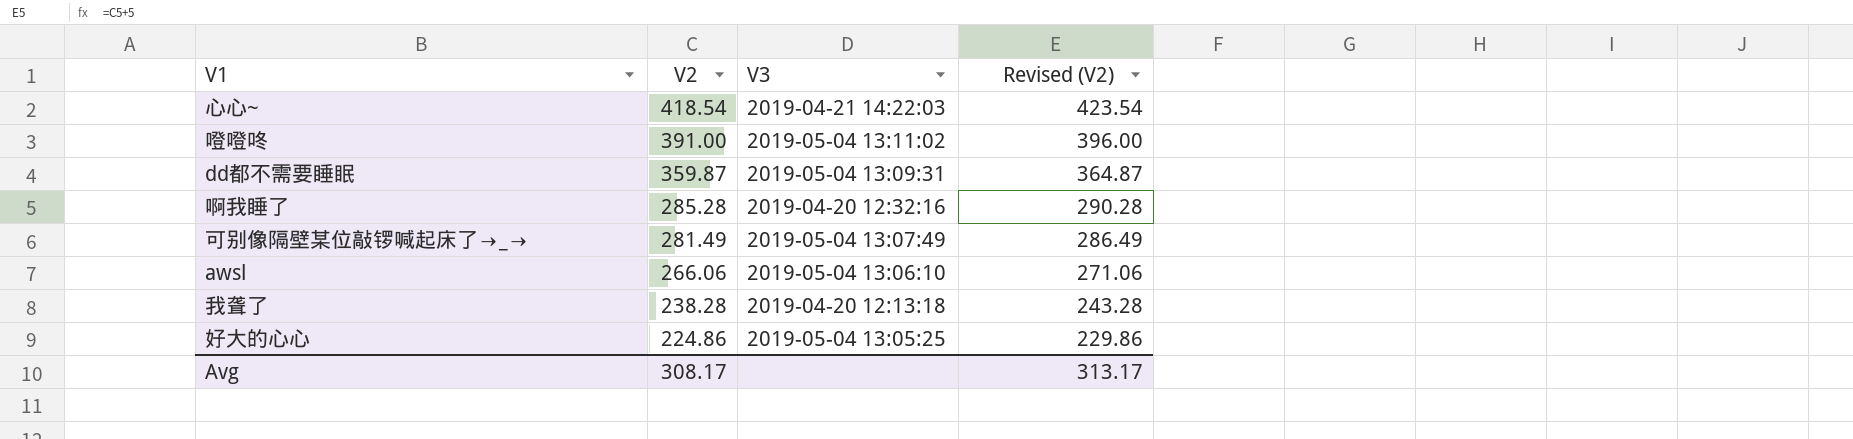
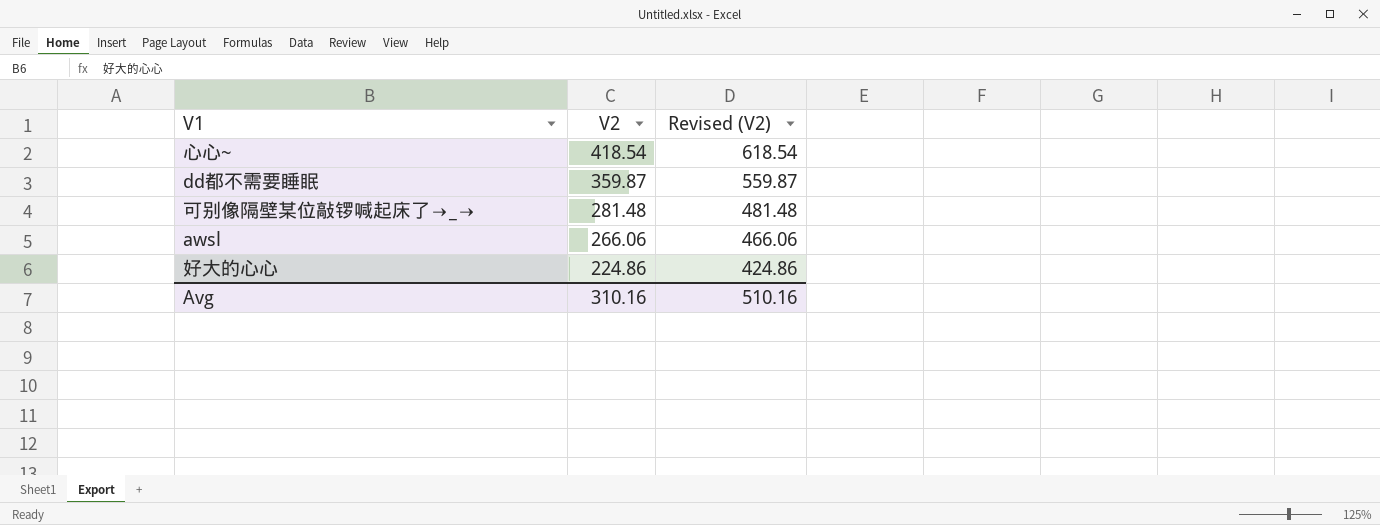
column V3 | position: 3 -> none
column Revised (V2) | formula: [V2] + 5 -> [V2] + 200
row 噔噔咚: 391.00 | 2019-05-04 13:11:02 | 396.00 -> none
row 啊我睡了: 285.28 | 2019-04-20 12:32:16 | 290.28 -> none
row 我聋了: 238.28 | 2019-04-20 12:13:18 | 243.28 -> none
可别像隔壁某位敲锣喊起床了→_→ | V2: 281.49 -> 281.48
Avg | V2: 308.17 -> 310.16
Avg | Revised (V2): 313.17 -> 510.16

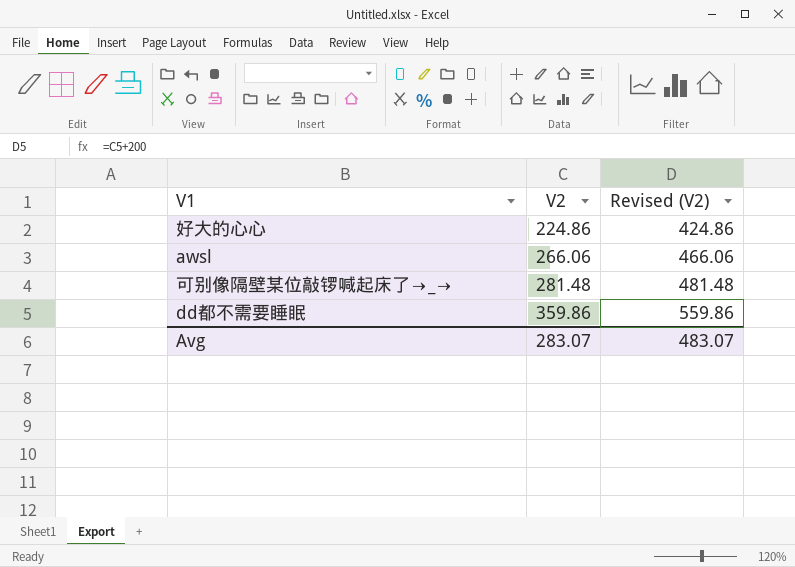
row order: V2 descending -> V2 ascending
row 心心~: 418.54 | 618.54 -> none
dd都不需要睡眠 | V2: 359.87 -> 359.86
dd都不需要睡眠 | Revised (V2): 559.87 -> 559.86
Avg | V2: 310.16 -> 283.07
Avg | Revised (V2): 510.16 -> 483.07

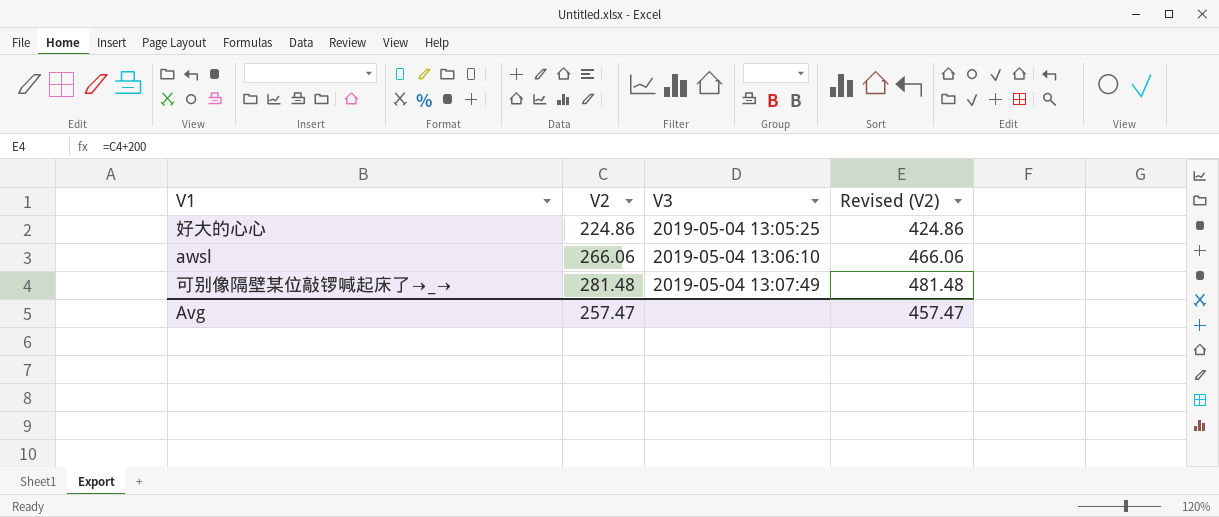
column V3 | position: none -> 3
row dd都不需要睡眠: 359.86 | 559.86 -> none
Avg | V2: 283.07 -> 257.47
Avg | Revised (V2): 483.07 -> 457.47

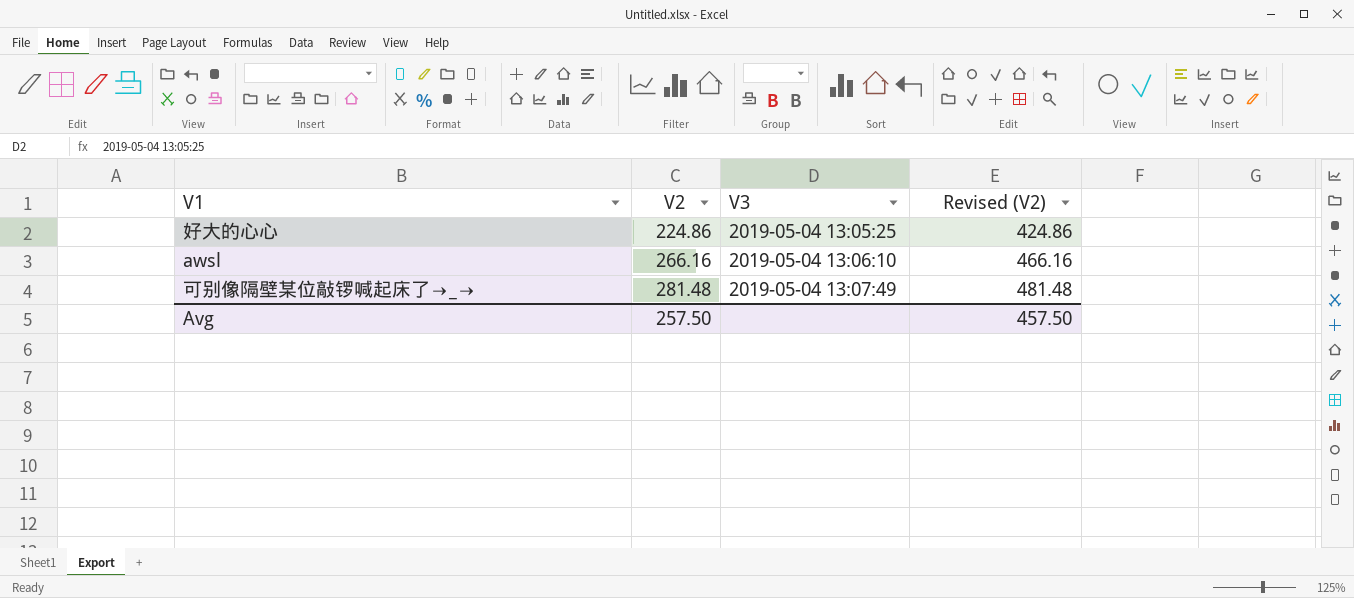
awsl | V2: 266.06 -> 266.16
awsl | Revised (V2): 466.06 -> 466.16
Avg | V2: 257.47 -> 257.50
Avg | Revised (V2): 457.47 -> 457.50

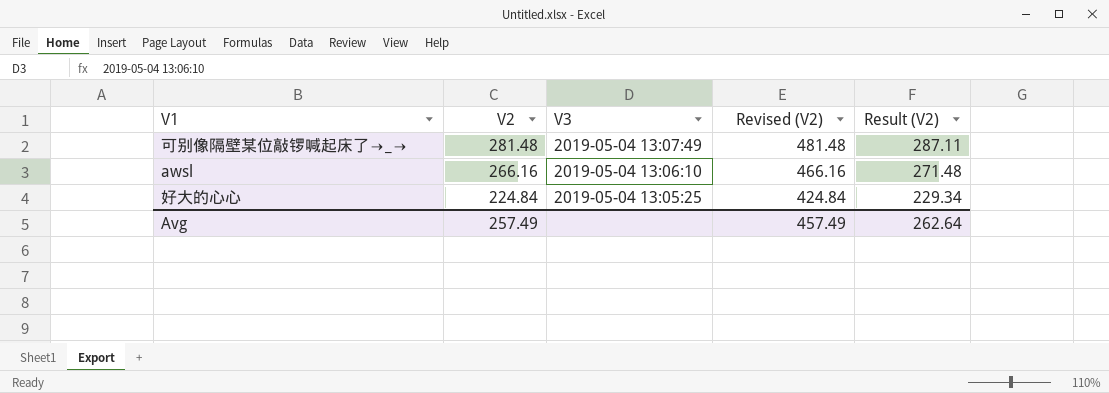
row order: V2 ascending -> V2 descending
column Result (V2) | formula: none -> [V2] * 1.02
好大的心心 | V2: 224.86 -> 224.84
好大的心心 | Revised (V2): 424.86 -> 424.84
Avg | V2: 257.50 -> 257.49
Avg | Revised (V2): 457.50 -> 457.49

